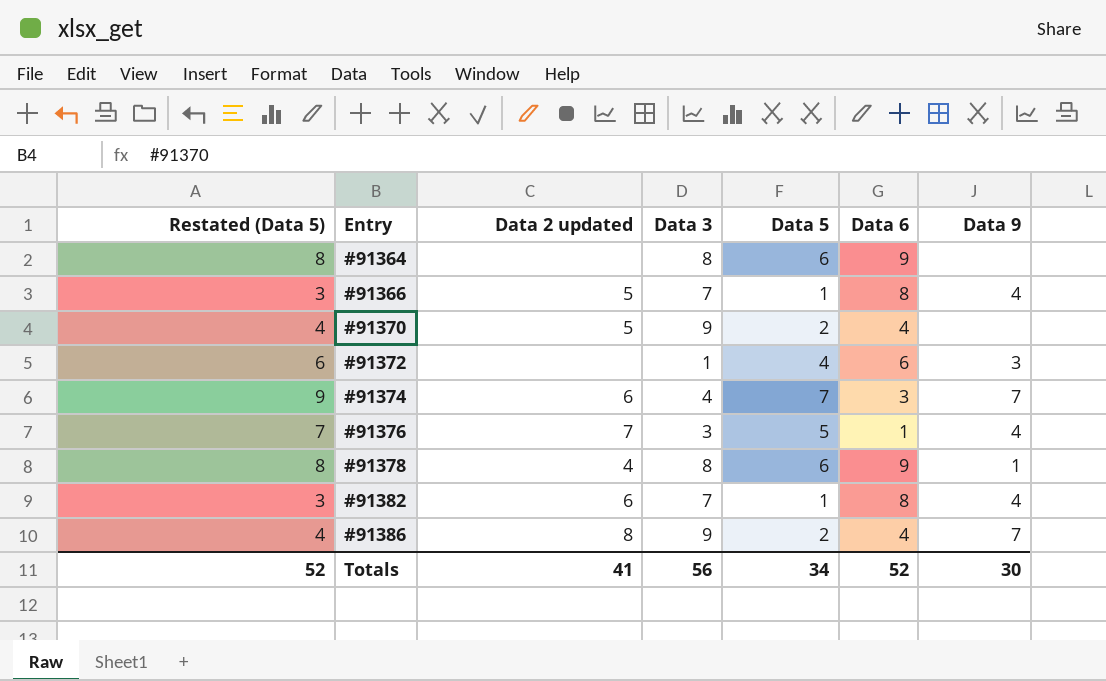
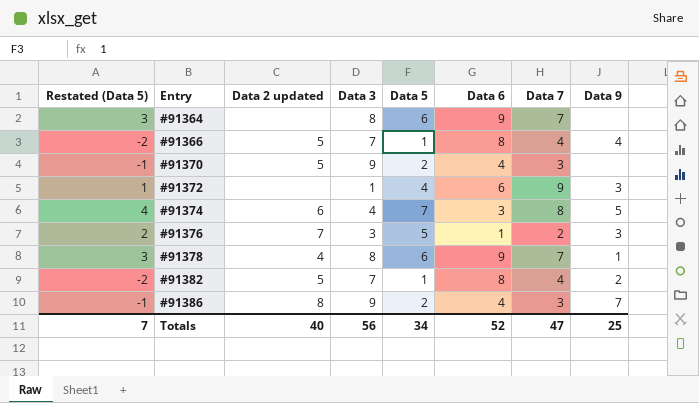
column Restated (Data 5) | formula: [Data 5] + 2 -> [Data 5] - 3
column Data 7 | position: none -> 7
#91374 | Data 9: 7 -> 5
#91376 | Data 9: 4 -> 3
#91382 | Data 2 updated: 6 -> 5
#91382 | Data 9: 4 -> 2
Totals | Restated (Data 5): 52 -> 7
Totals | Data 2 updated: 41 -> 40
Totals | Data 9: 30 -> 25

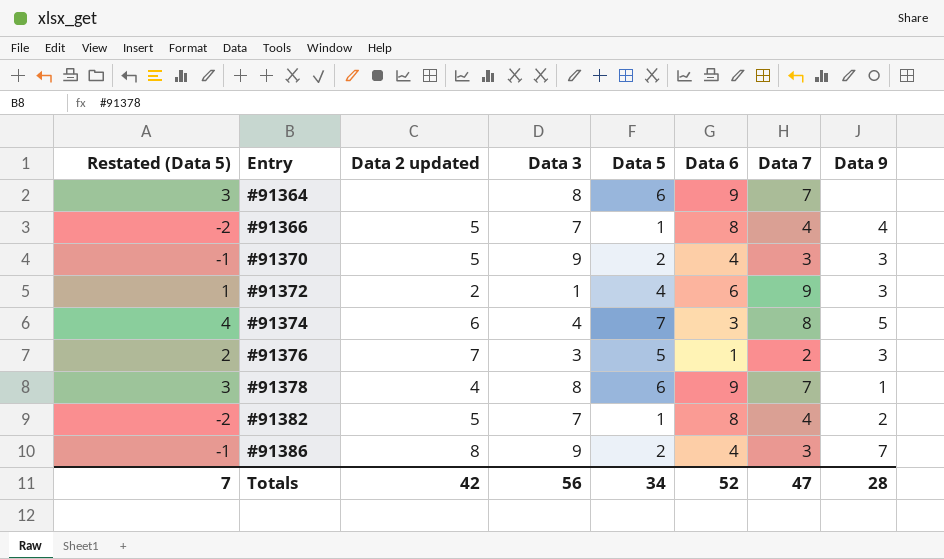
#91370 | Data 9: none -> 3
#91372 | Data 2 updated: none -> 2
Totals | Data 2 updated: 40 -> 42
Totals | Data 9: 25 -> 28

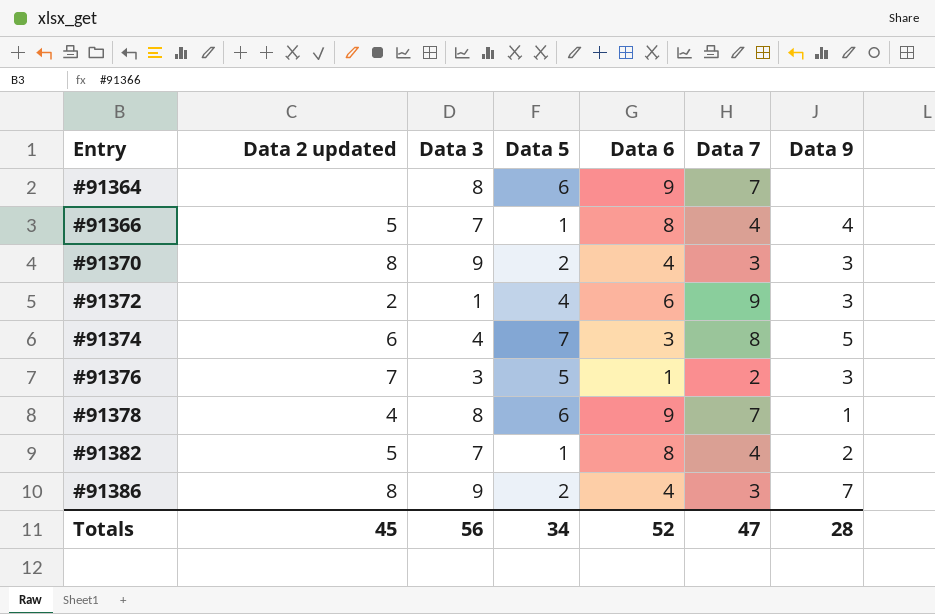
column Restated (Data 5) | formula: [Data 5] - 3 -> none
#91370 | Data 2 updated: 5 -> 8
Totals | Data 2 updated: 42 -> 45

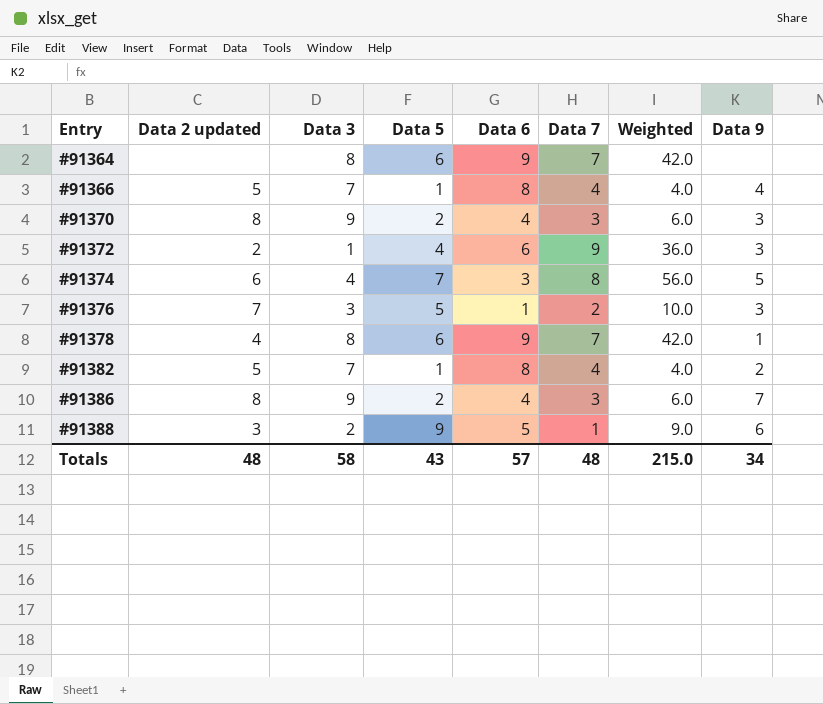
column Weighted | formula: none -> [Data 5] * [Data 7]
row #91388: none -> 3 | 2 | 9 | 5 | 1 | 9.0 | 6
Totals | Data 2 updated: 45 -> 48
Totals | Data 3: 56 -> 58
Totals | Data 5: 34 -> 43
Totals | Data 6: 52 -> 57
Totals | Data 7: 47 -> 48
Totals | Data 9: 28 -> 34

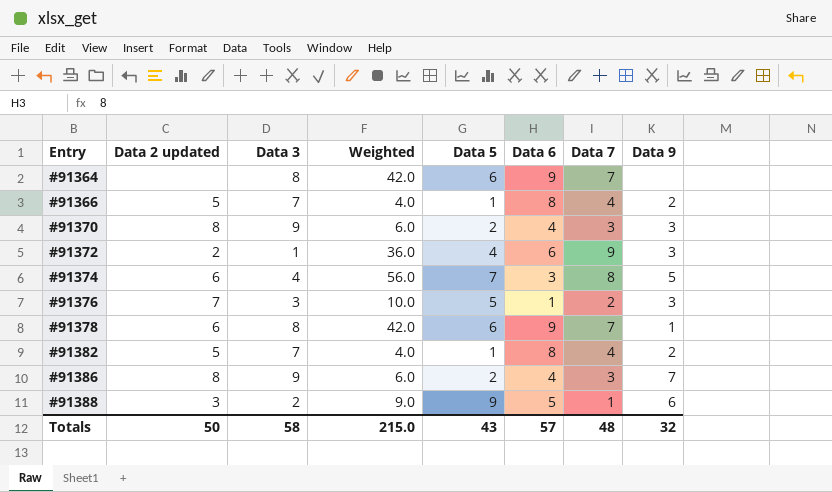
column Weighted | position: 7 -> 4
#91366 | Data 9: 4 -> 2
#91378 | Data 2 updated: 4 -> 6
Totals | Data 2 updated: 48 -> 50
Totals | Data 9: 34 -> 32

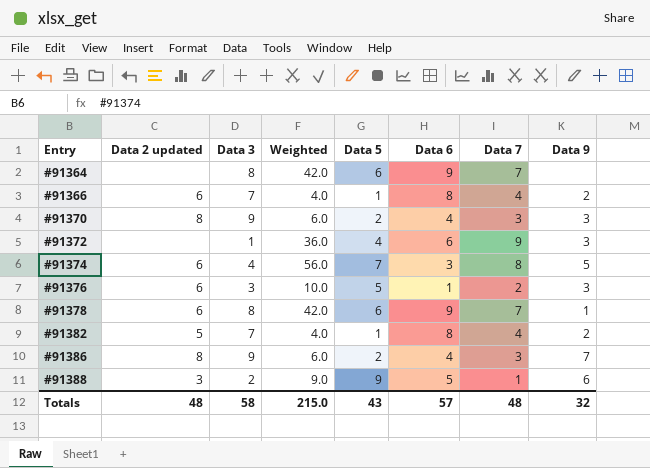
#91366 | Data 2 updated: 5 -> 6
#91372 | Data 2 updated: 2 -> none
#91376 | Data 2 updated: 7 -> 6
Totals | Data 2 updated: 50 -> 48

